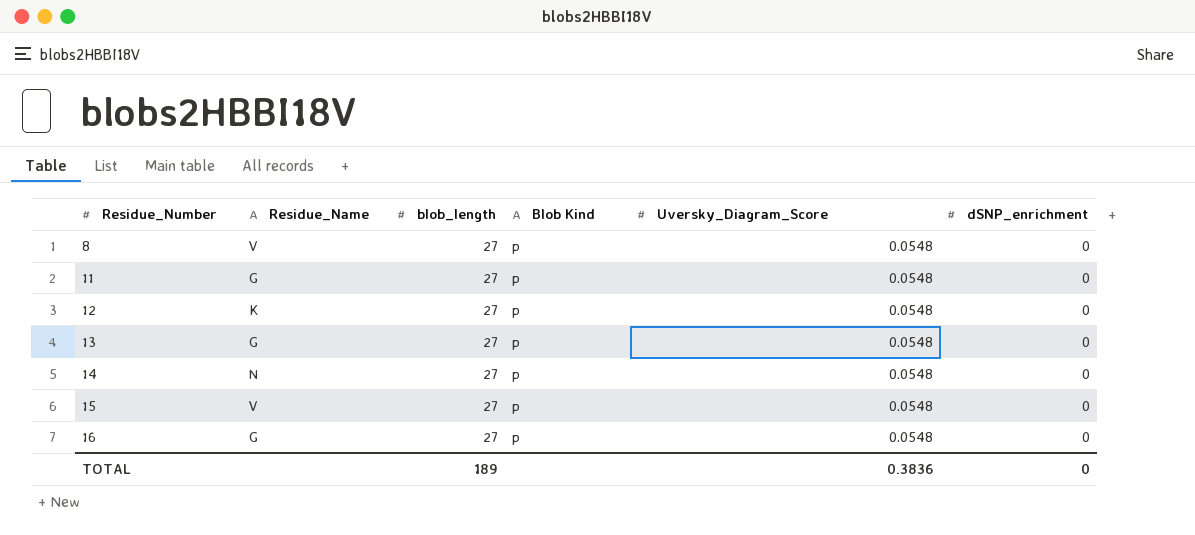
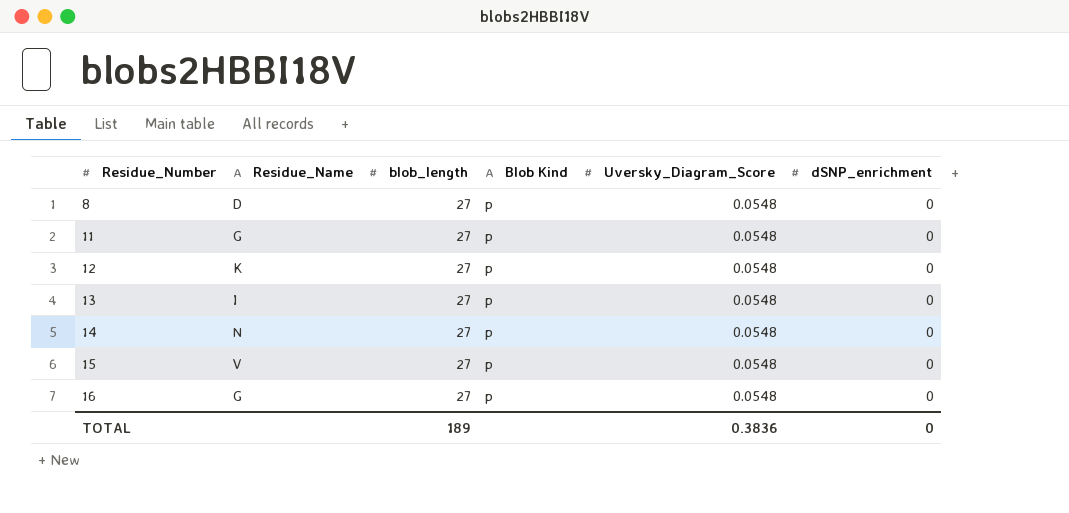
8 | Residue_Name: V -> D
13 | Residue_Name: G -> I

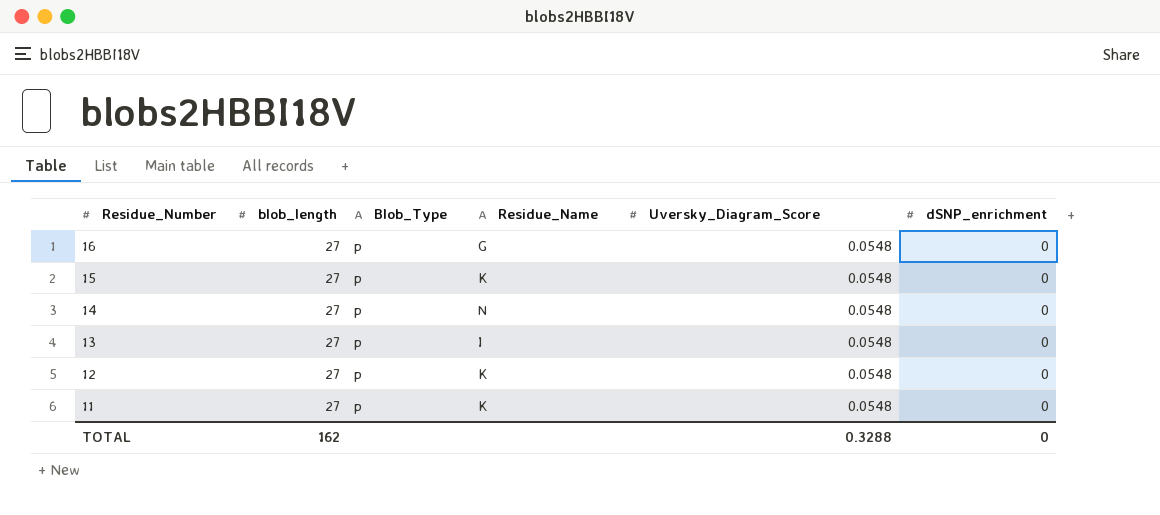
row order: Residue_Number ascending -> Residue_Number descending
column name: Blob Kind -> Blob_Type
column Residue_Name | position: 2 -> 4
row 8: D | 27 | p | 0.0548 | 0 -> none
15 | Residue_Name: V -> K
11 | Residue_Name: G -> K
TOTAL | blob_length: 189 -> 162
TOTAL | Uversky_Diagram_Score: 0.3836 -> 0.3288

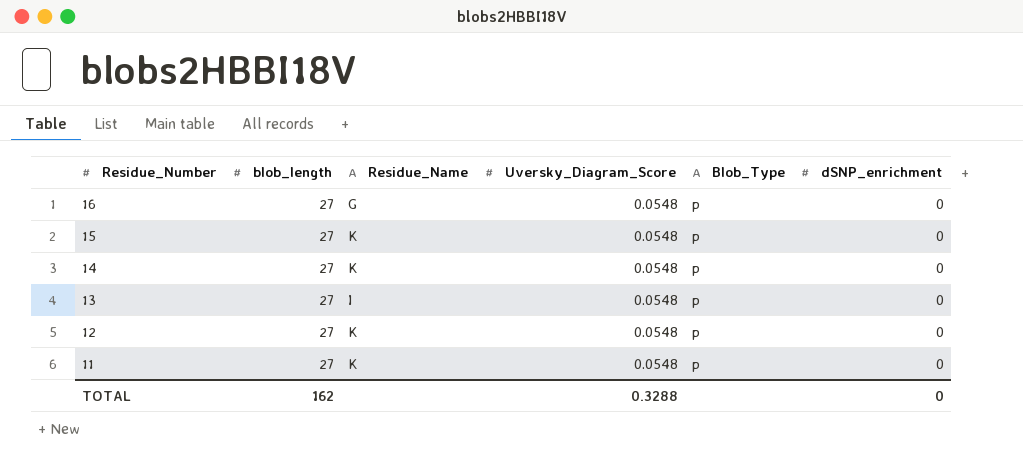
column Blob_Type | position: 3 -> 5
14 | Residue_Name: N -> K

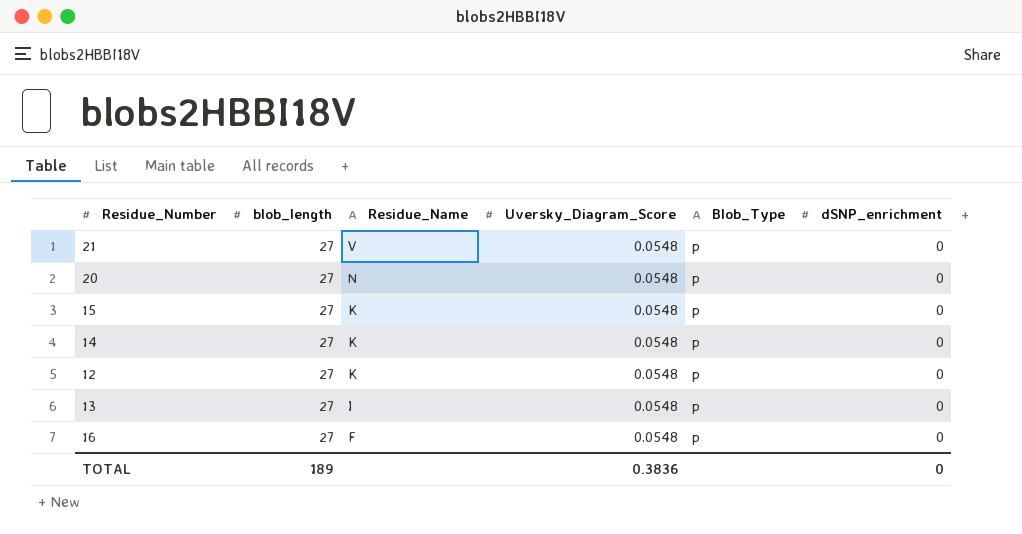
row order: Residue_Number descending -> Residue_Name descending
row 11: 27 | K | 0.0548 | p | 0 -> none
row 21: none -> 27 | V | 0.0548 | p | 0
row 20: none -> 27 | N | 0.0548 | p | 0
16 | Residue_Name: G -> F
TOTAL | blob_length: 162 -> 189
TOTAL | Uversky_Diagram_Score: 0.3288 -> 0.3836

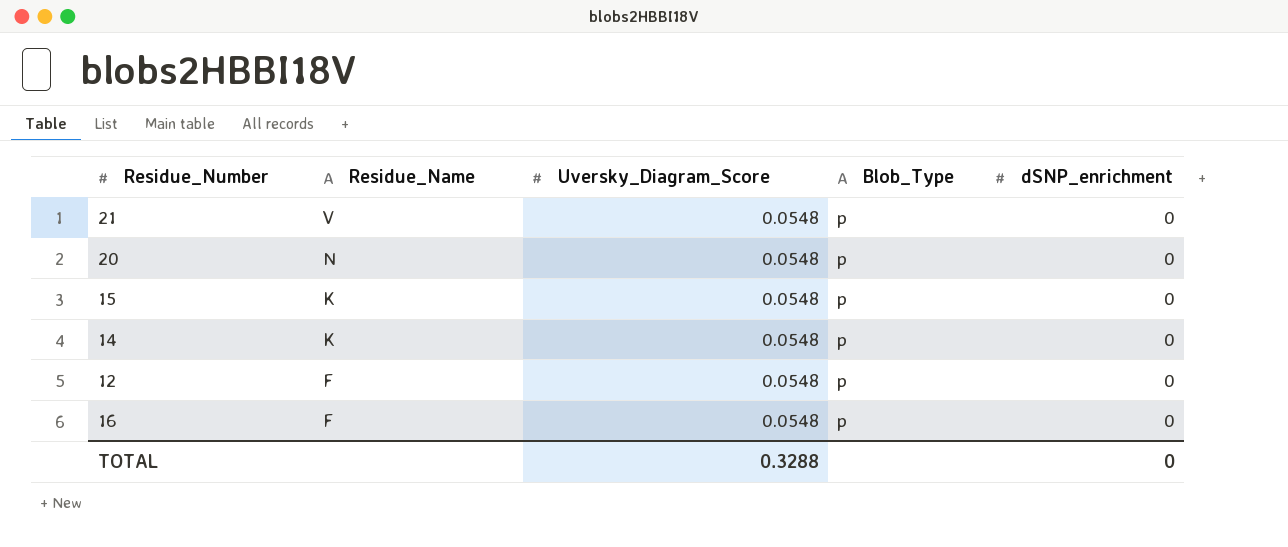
column blob_length | position: 2 -> none
row 13: 27 | I | 0.0548 | p | 0 -> none
12 | Residue_Name: K -> F
TOTAL | Uversky_Diagram_Score: 0.3836 -> 0.3288

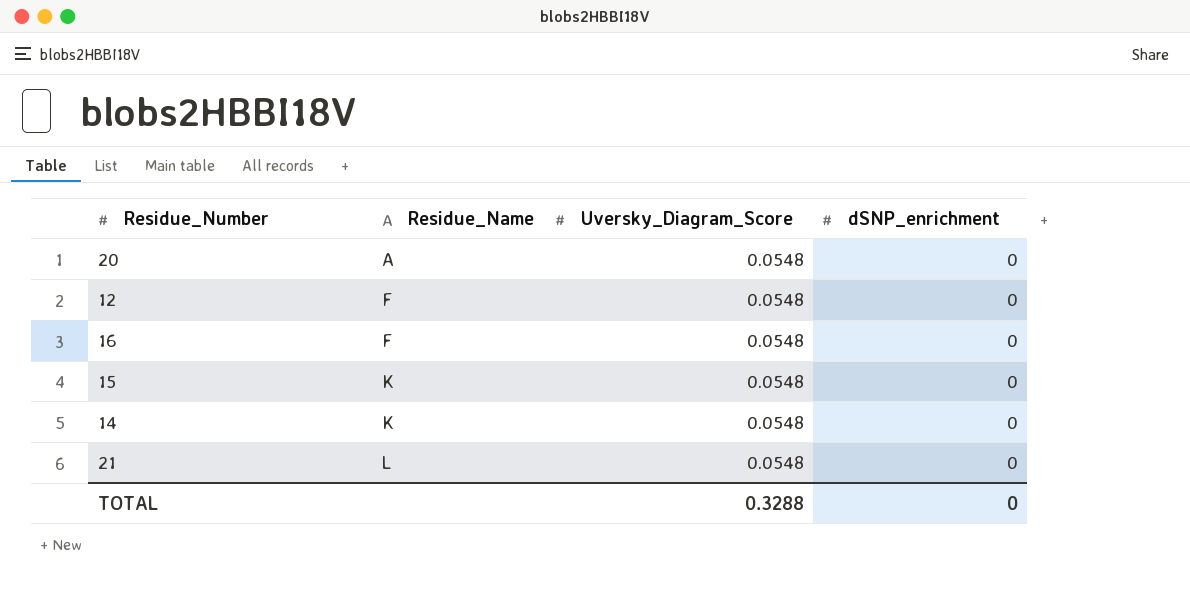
row order: Residue_Name descending -> Residue_Name ascending
column Blob_Type | position: 4 -> none
20 | Residue_Name: N -> A
21 | Residue_Name: V -> L

